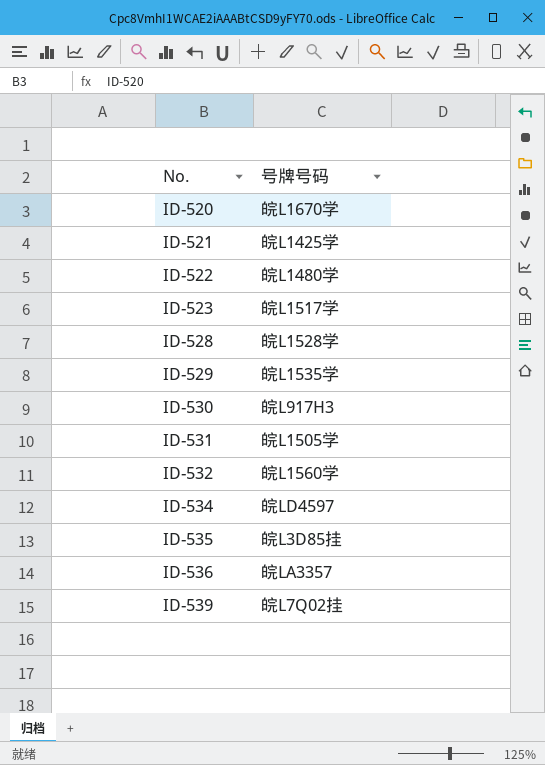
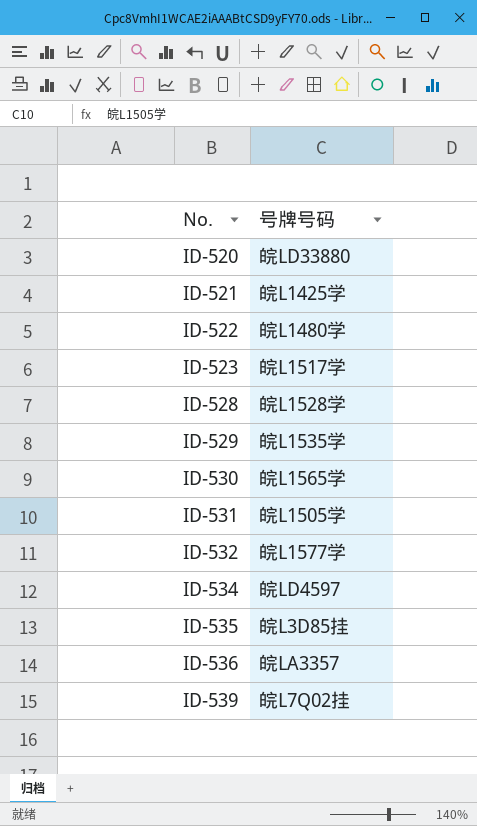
ID-520 | 号牌号码: 皖L1670学 -> 皖LD33880
ID-530 | 号牌号码: 皖L917H3 -> 皖L1565学
ID-532 | 号牌号码: 皖L1560学 -> 皖L1577学

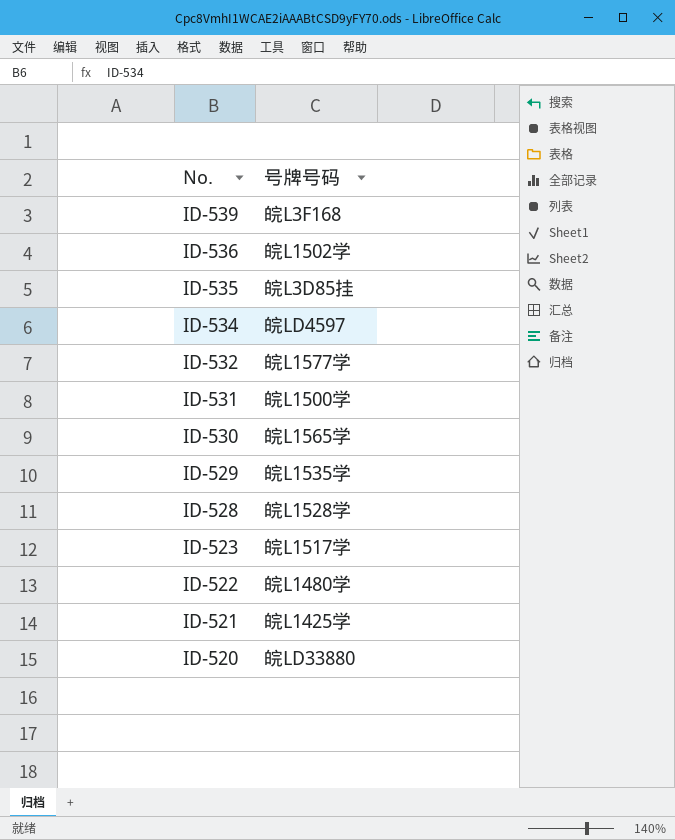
row order: No. ascending -> No. descending
ID-539 | 号牌号码: 皖L7Q02挂 -> 皖L3F168
ID-536 | 号牌号码: 皖LA3357 -> 皖L1502学
ID-531 | 号牌号码: 皖L1505学 -> 皖L1500学

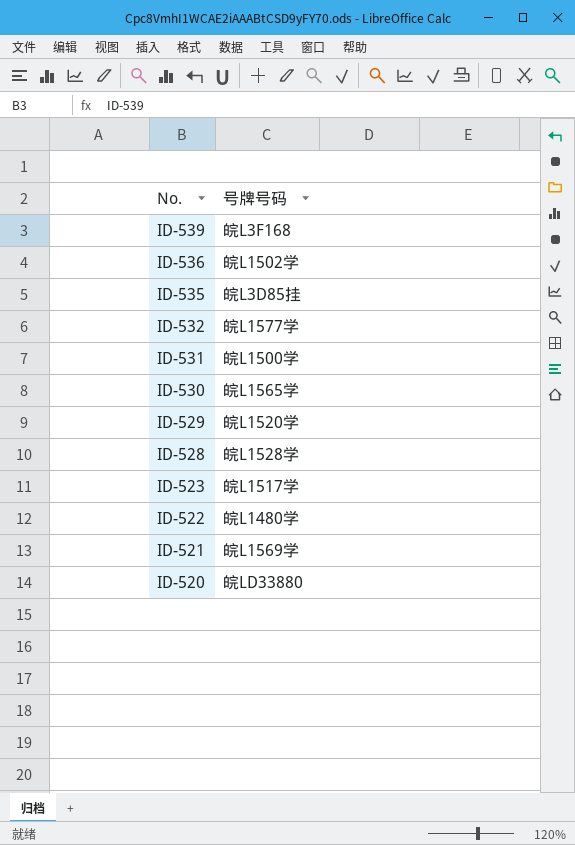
row ID-534: 皖LD4597 -> none
ID-529 | 号牌号码: 皖L1535学 -> 皖L1520学
ID-521 | 号牌号码: 皖L1425学 -> 皖L1569学

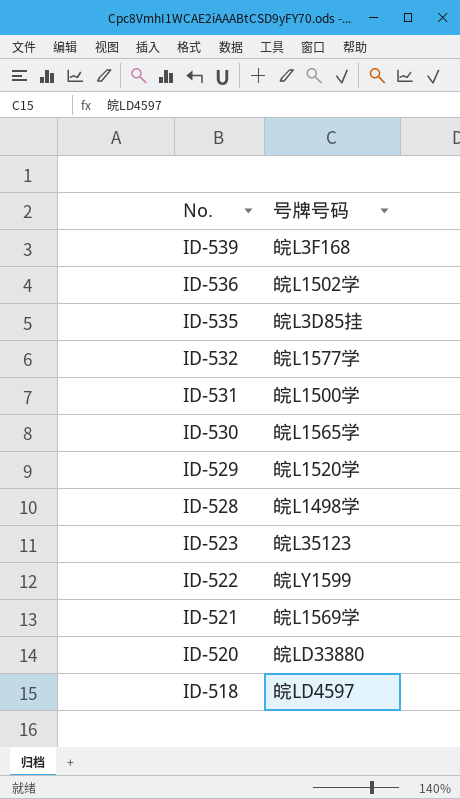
ID-528 | 号牌号码: 皖L1528学 -> 皖L1498学
ID-523 | 号牌号码: 皖L1517学 -> 皖L35123
ID-522 | 号牌号码: 皖L1480学 -> 皖LY1599
row ID-518: none -> 皖LD4597

